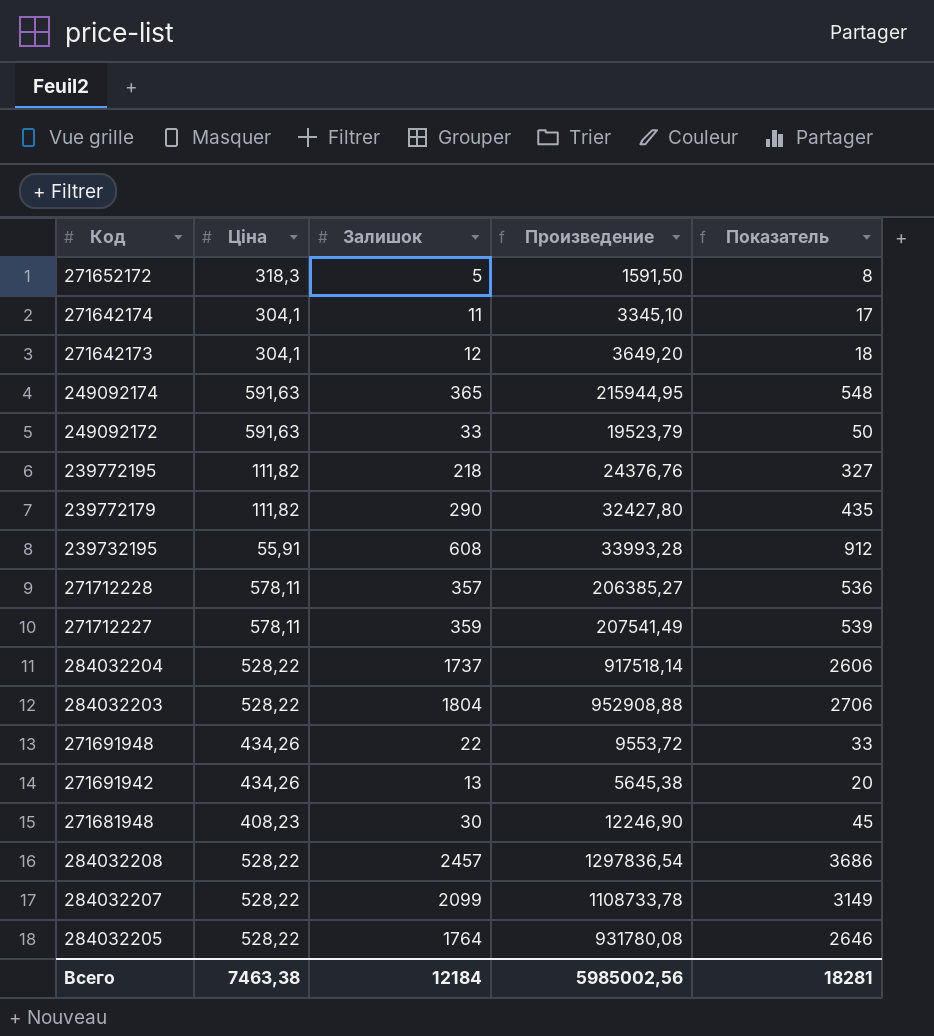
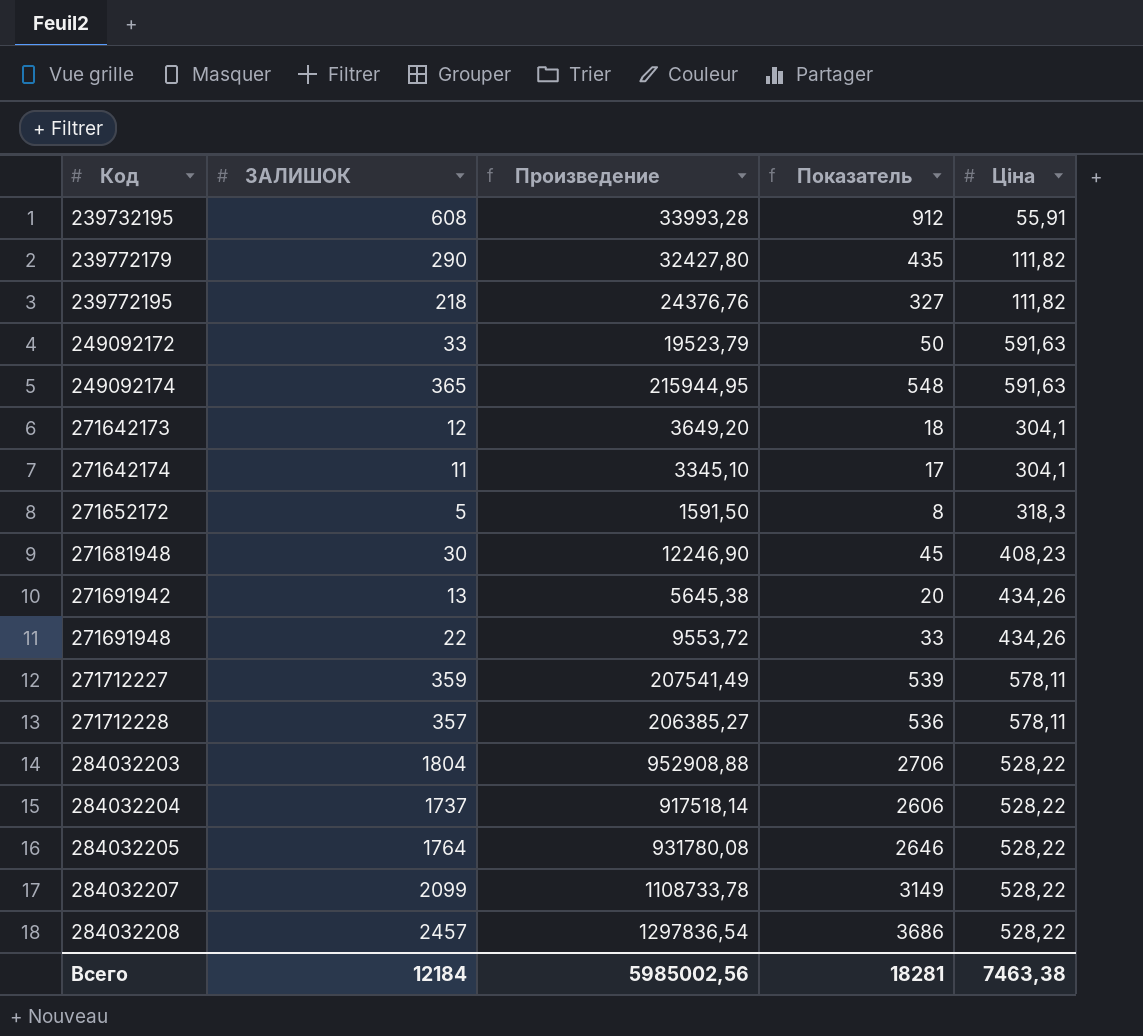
row order: none -> Код ascending
column name: Залишок -> ЗАЛИШОК
column Ціна | position: 2 -> 5

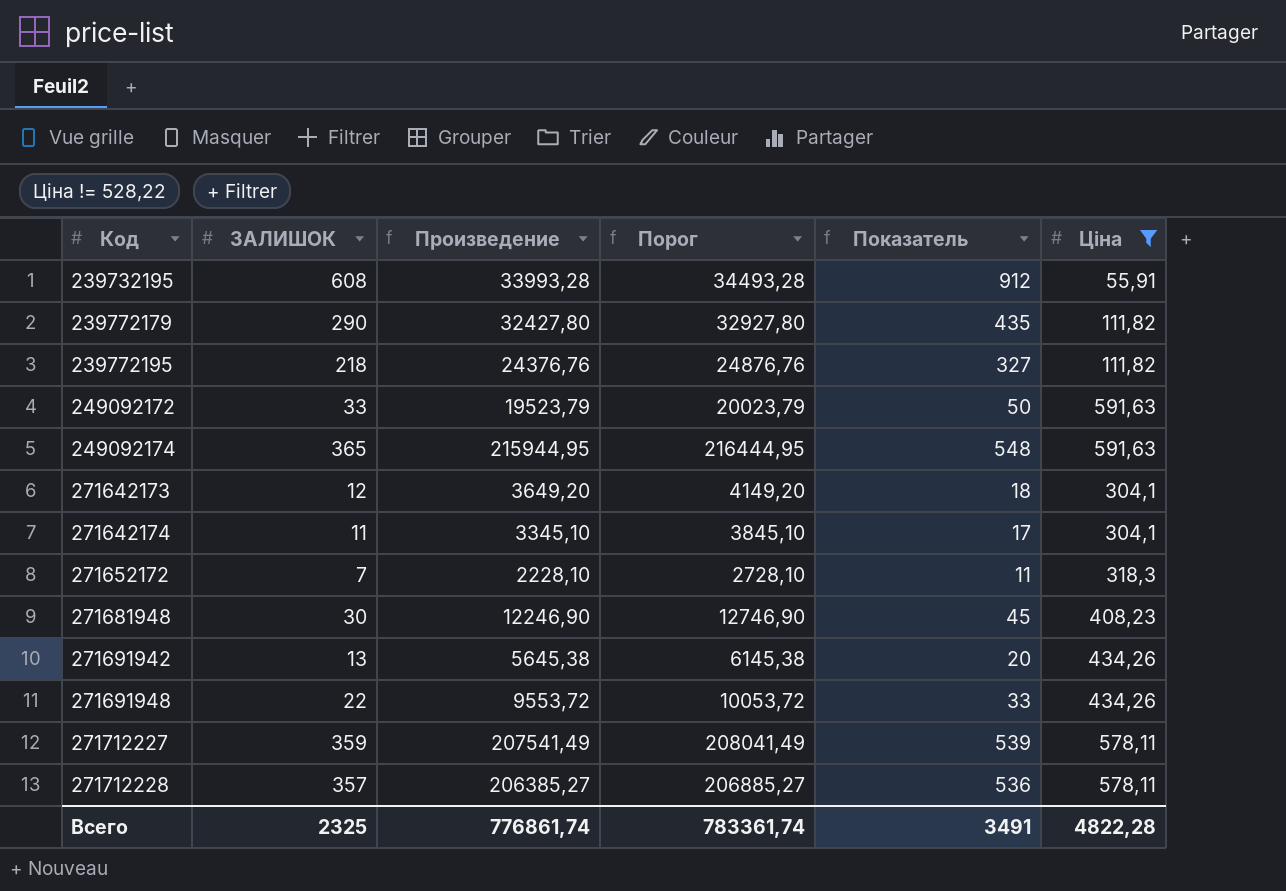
filter: none -> Ціна != 528,22
column Порог | formula: none -> [Произведение] + 500
271652172 | ЗАЛИШОК: 5 -> 7
271652172 | Произведение: 1591,50 -> 2228,10
271652172 | Показатель: 8 -> 11
Всего | ЗАЛИШОК: 12184 -> 2325
Всего | Произведение: 5985002,56 -> 776861,74
Всего | Показатель: 18281 -> 3491
Всего | Ціна: 7463,38 -> 4822,28

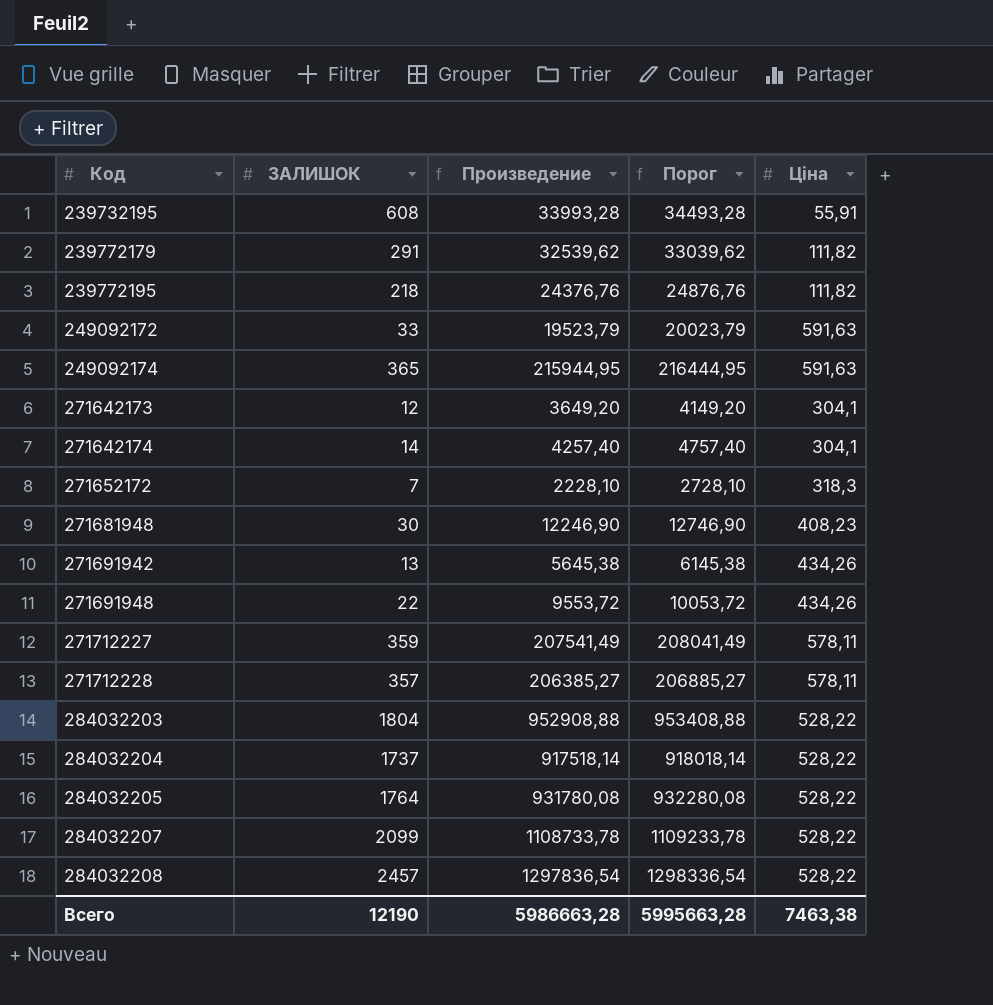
filter: Ціна != 528,22 -> none
column Показатель | formula: [ЗАЛИШОК] * 1,5 -> none
239772179 | ЗАЛИШОК: 290 -> 291
239772179 | Произведение: 32427,80 -> 32539,62
239772179 | Порог: 32927,80 -> 33039,62
271642174 | ЗАЛИШОК: 11 -> 14
271642174 | Произведение: 3345,10 -> 4257,40
271642174 | Порог: 3845,10 -> 4757,40
Всего | ЗАЛИШОК: 2325 -> 12190
Всего | Произведение: 776861,74 -> 5986663,28
Всего | Порог: 783361,74 -> 5995663,28
Всего | Ціна: 4822,28 -> 7463,38

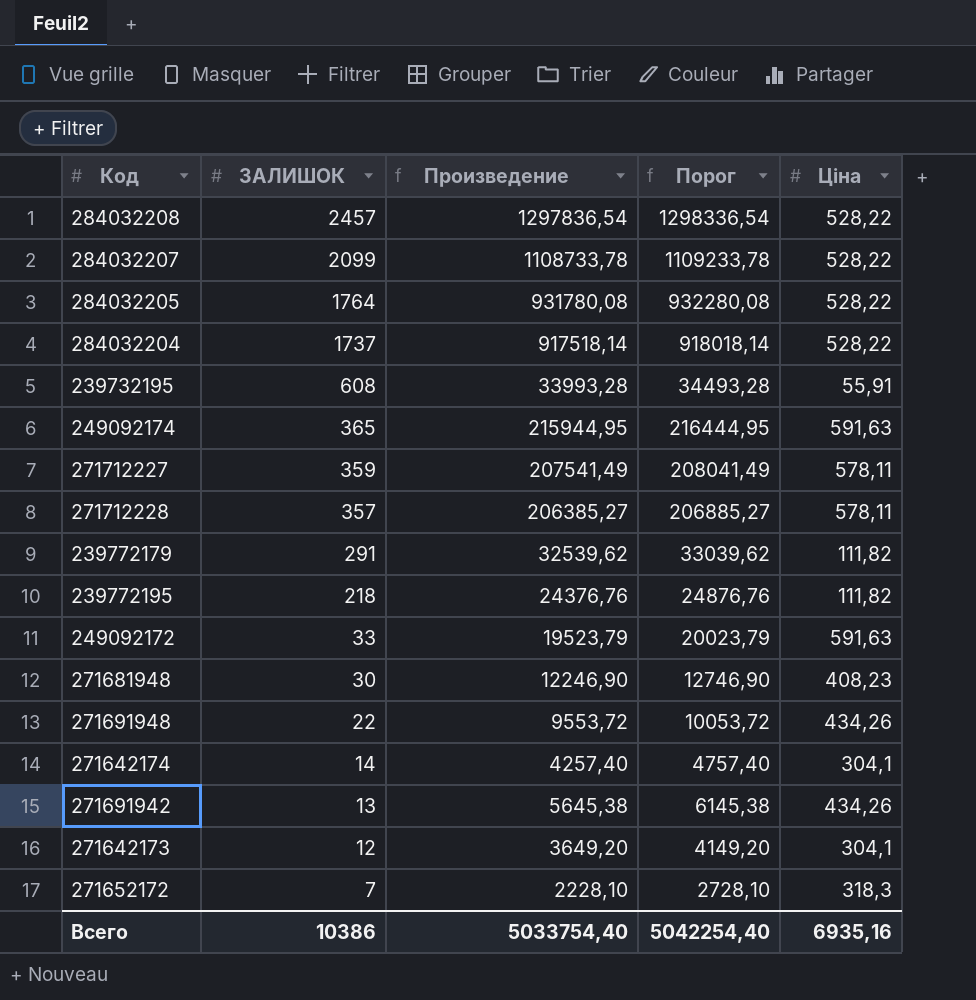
row order: Код ascending -> ЗАЛИШОК descending
row 284032203: 1804 | 952908,88 | 953408,88 | 528,22 -> none
Всего | ЗАЛИШОК: 12190 -> 10386
Всего | Произведение: 5986663,28 -> 5033754,40
Всего | Порог: 5995663,28 -> 5042254,40
Всего | Ціна: 7463,38 -> 6935,16

